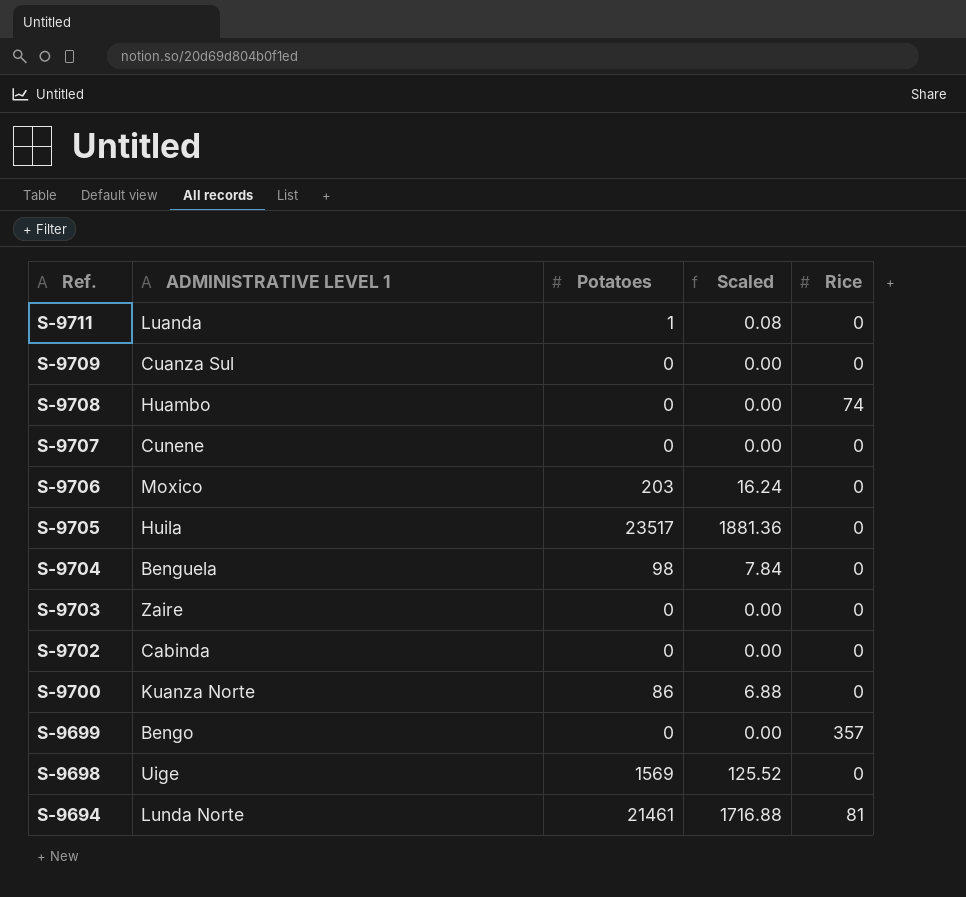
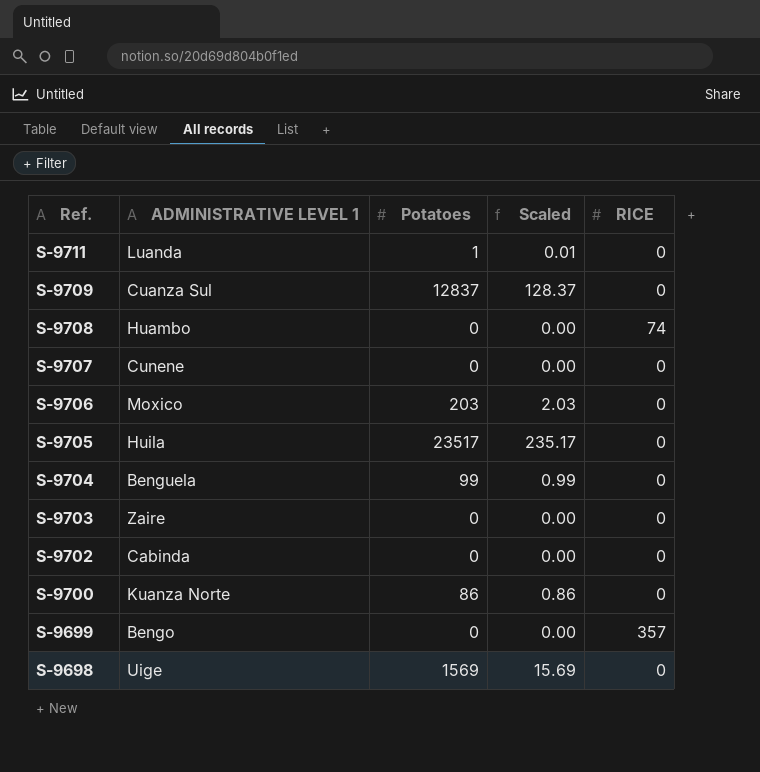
column Scaled | formula: [Potatoes] * 0.08 -> [Potatoes] * 0.01
column name: Rice -> RICE
row S-9694: Lunda Norte | 21461 | 1716.88 | 81 -> none
S-9709 | Potatoes: 0 -> 12837
S-9704 | Potatoes: 98 -> 99

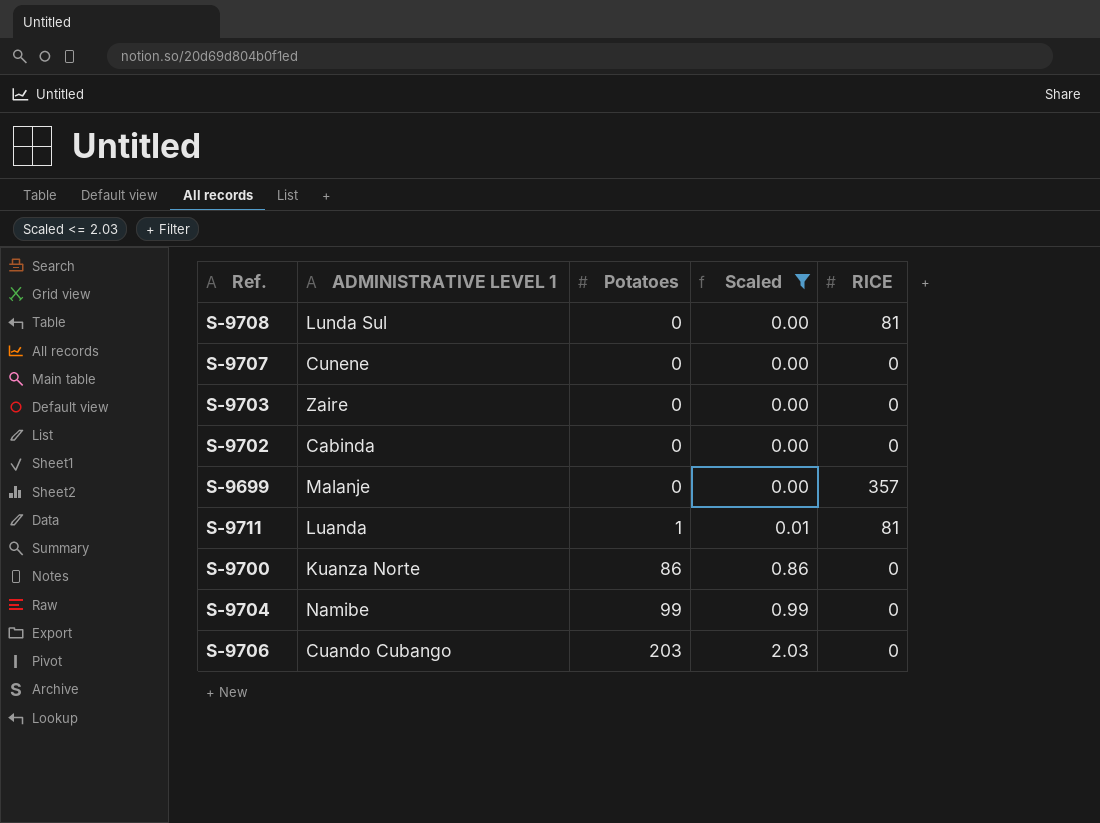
filter: none -> Scaled <= 2.03
row order: Ref. descending -> Potatoes ascending
S-9708 | ADMINISTRATIVE LEVEL 1: Huambo -> Lunda Sul
S-9708 | RICE: 74 -> 81
S-9699 | ADMINISTRATIVE LEVEL 1: Bengo -> Malanje
S-9711 | RICE: 0 -> 81
S-9704 | ADMINISTRATIVE LEVEL 1: Benguela -> Namibe
S-9706 | ADMINISTRATIVE LEVEL 1: Moxico -> Cuando Cubango

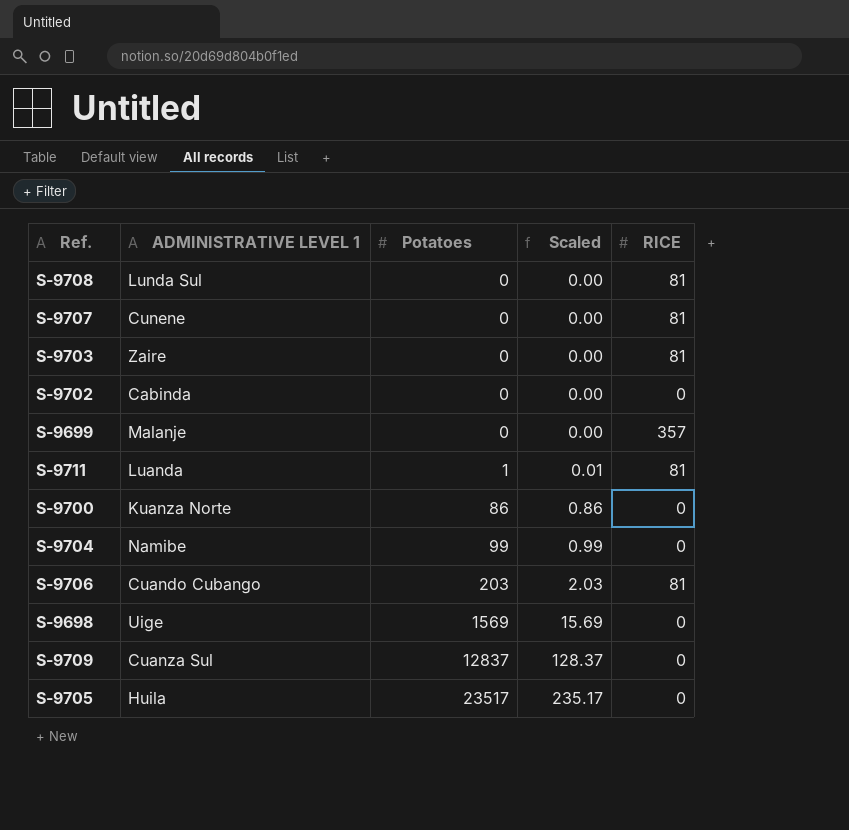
filter: Scaled <= 2.03 -> none
S-9707 | RICE: 0 -> 81
S-9703 | RICE: 0 -> 81
S-9706 | RICE: 0 -> 81

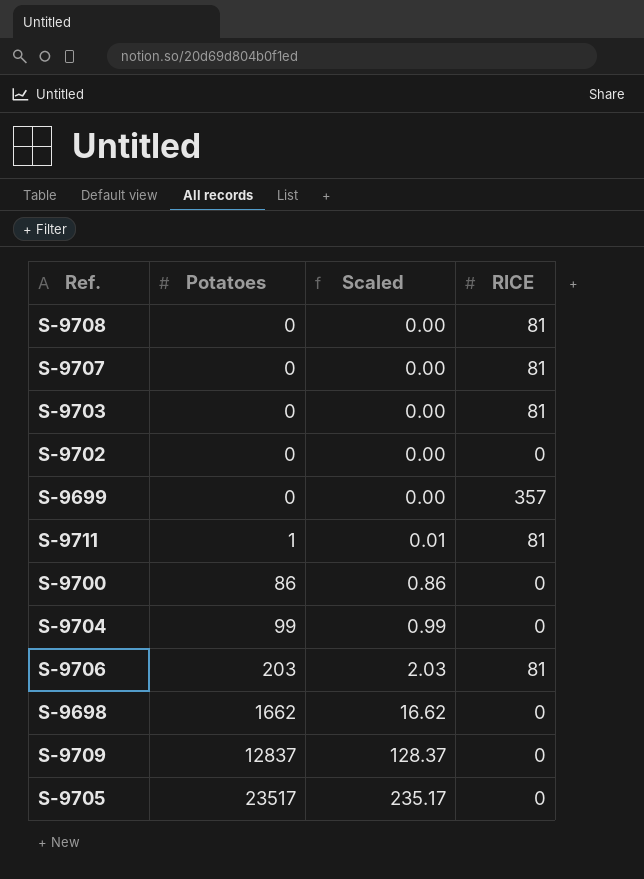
column ADMINISTRATIVE LEVEL 1 | position: 2 -> none
S-9698 | Potatoes: 1569 -> 1662
S-9698 | Scaled: 15.69 -> 16.62

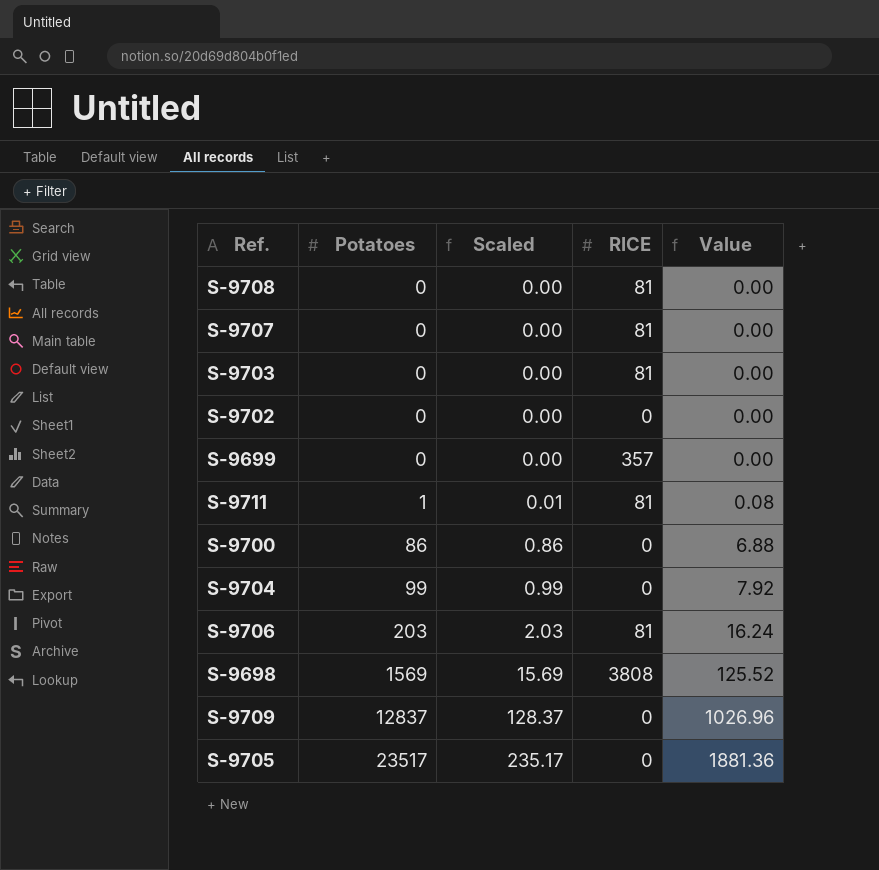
column Value | formula: none -> [Potatoes] * 0.08
S-9698 | Potatoes: 1662 -> 1569
S-9698 | Scaled: 16.62 -> 15.69
S-9698 | RICE: 0 -> 3808

